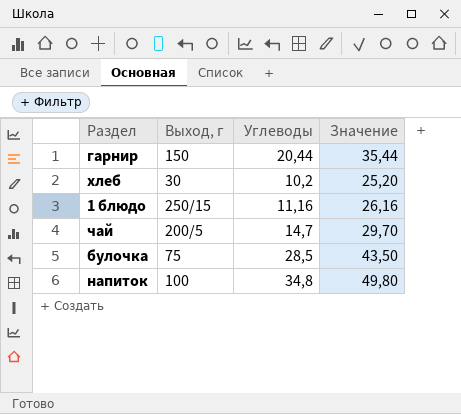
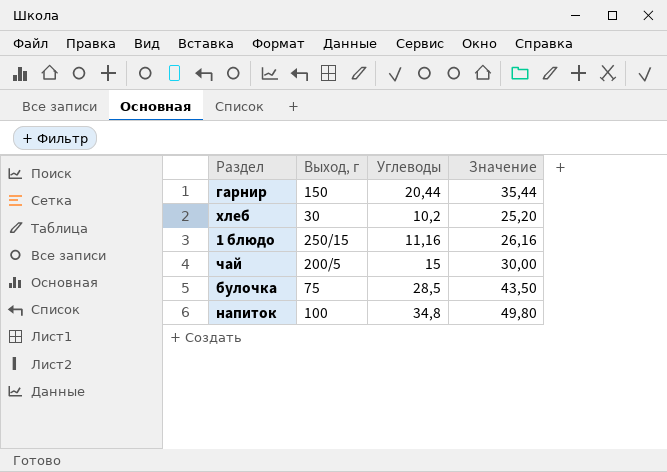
чай | Углеводы: 14,7 -> 15
чай | Значение: 29,70 -> 30,00

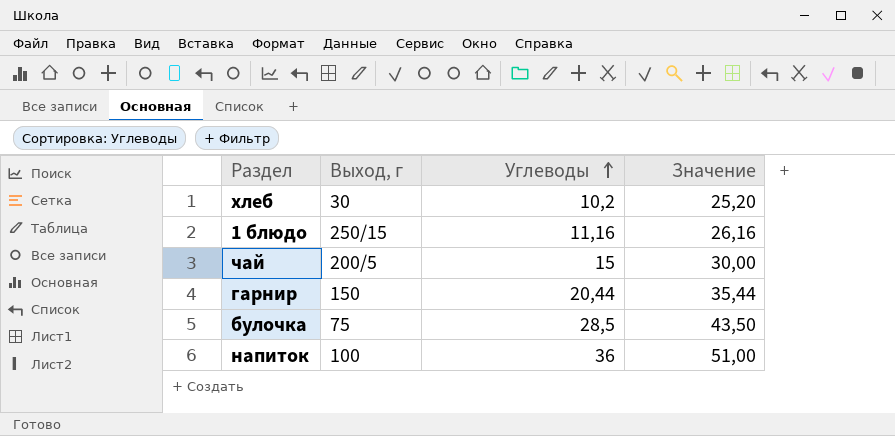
row order: none -> Углеводы ascending
напиток | Углеводы: 34,8 -> 36
напиток | Значение: 49,80 -> 51,00

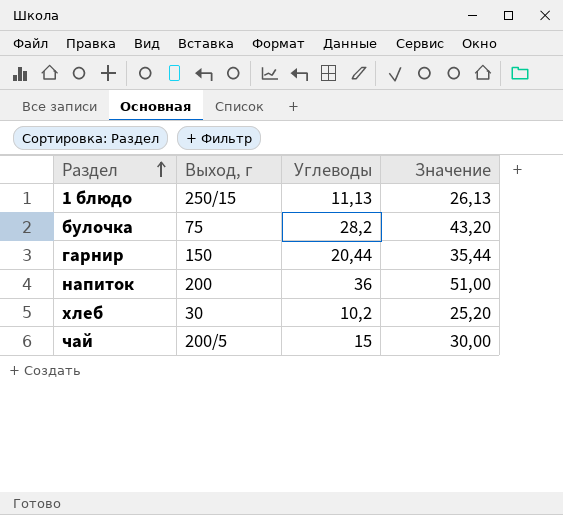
row order: Углеводы ascending -> Раздел ascending
1 блюдо | Углеводы: 11,16 -> 11,13
1 блюдо | Значение: 26,16 -> 26,13
булочка | Углеводы: 28,5 -> 28,2
булочка | Значение: 43,50 -> 43,20
напиток | Выход, г: 100 -> 200

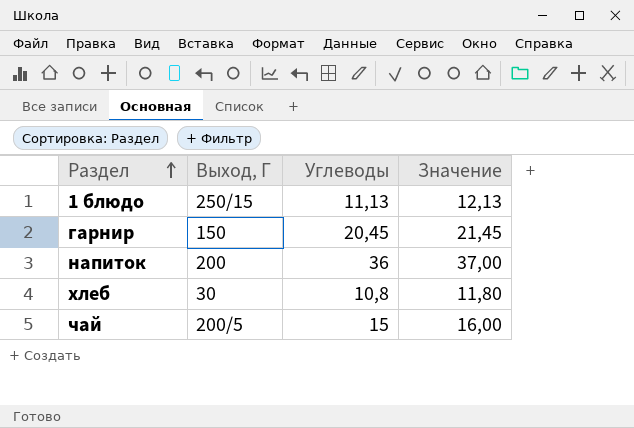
column name: Выход, г -> Выход, Г
column Значение | formula: [Углеводы] + 15 -> [Углеводы] + 1
row булочка: 75 | 28,2 | 43,20 -> none
гарнир | Углеводы: 20,44 -> 20,45
хлеб | Углеводы: 10,2 -> 10,8

